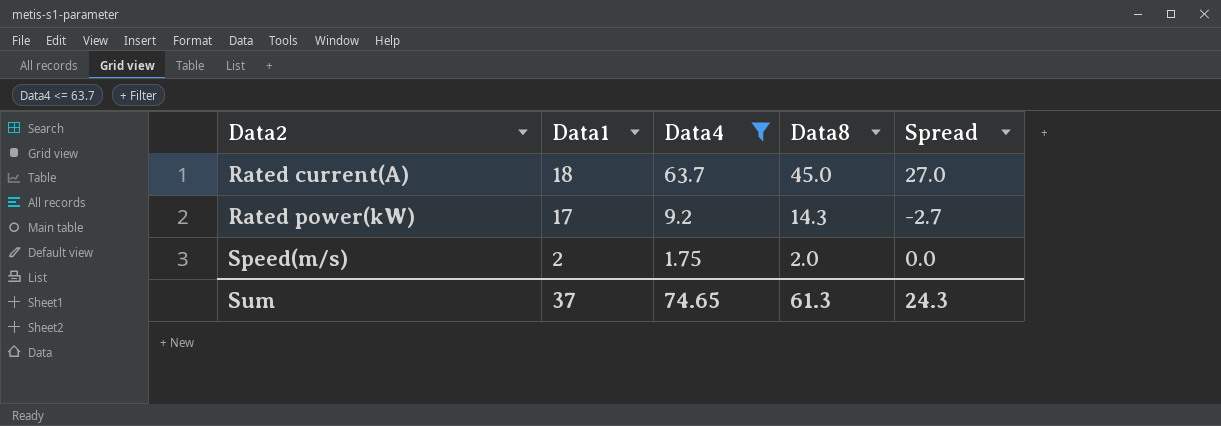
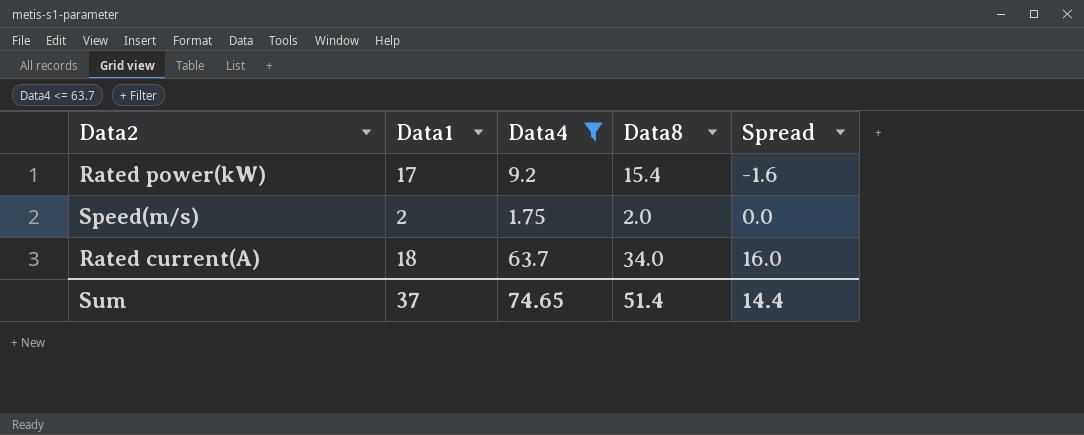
row order: Data2 ascending -> Spread ascending
Rated power(kW) | Data8: 14.3 -> 15.4
Rated power(kW) | Spread: -2.7 -> -1.6
Rated current(A) | Data8: 45.0 -> 34.0
Rated current(A) | Spread: 27.0 -> 16.0
Sum | Data8: 61.3 -> 51.4
Sum | Spread: 24.3 -> 14.4

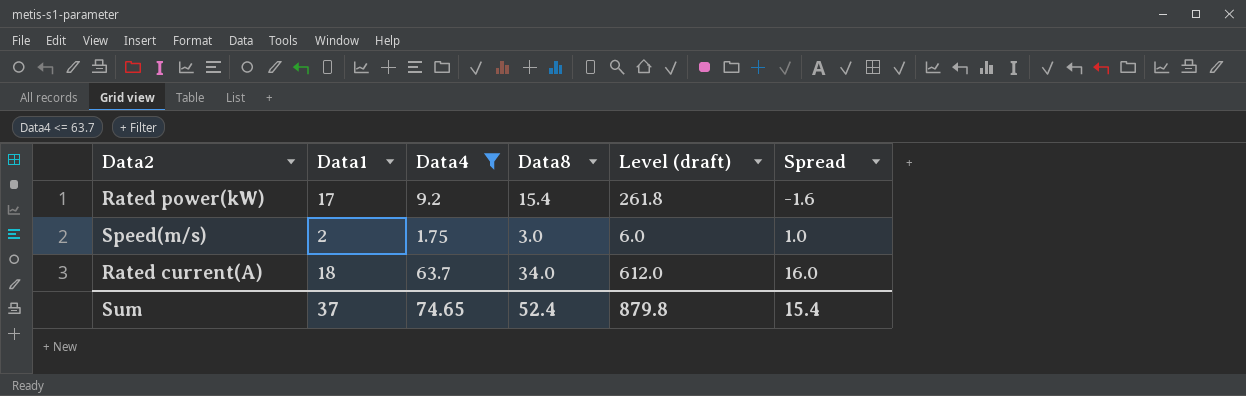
column Level (draft) | formula: none -> [Data1] * [Data8]
Speed(m/s) | Data8: 2.0 -> 3.0
Speed(m/s) | Spread: 0.0 -> 1.0
Sum | Data8: 51.4 -> 52.4
Sum | Spread: 14.4 -> 15.4

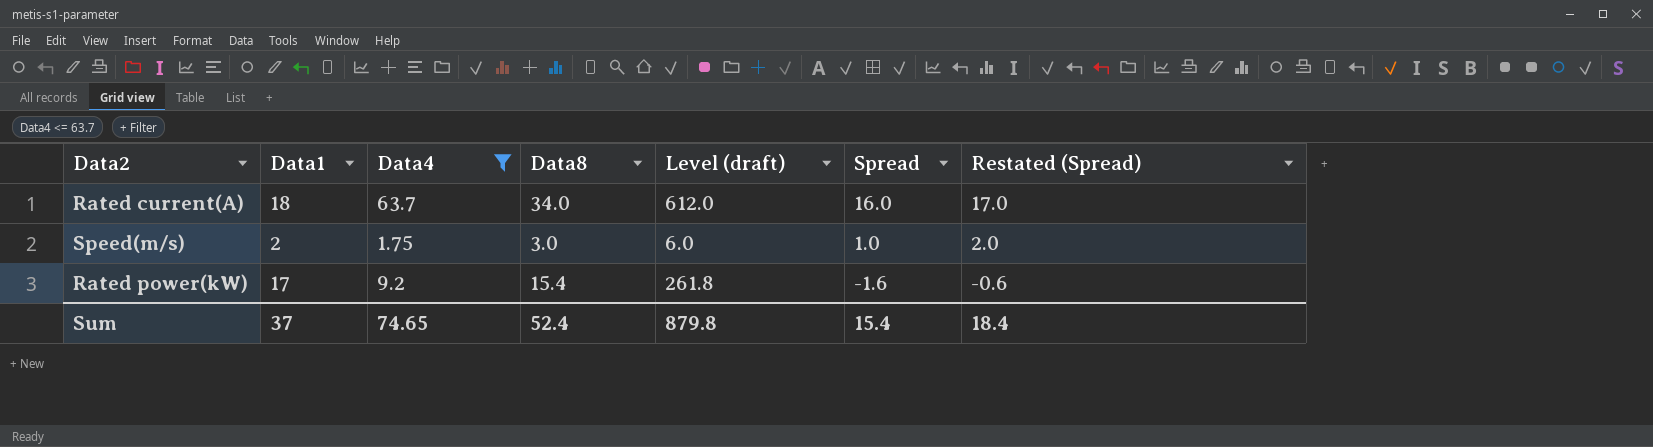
row order: Spread ascending -> Spread descending
column Restated (Spread) | formula: none -> [Spread] + 1

